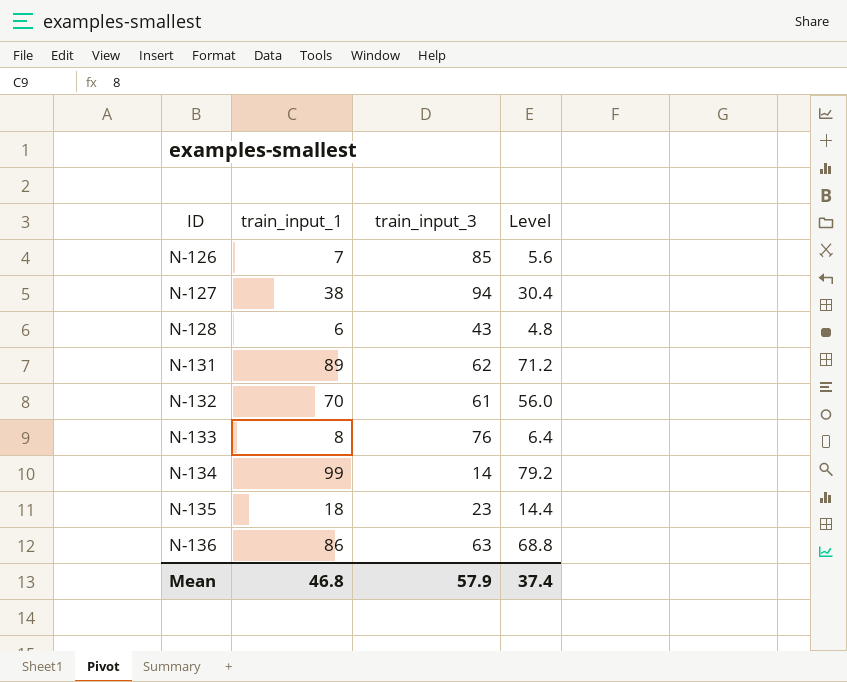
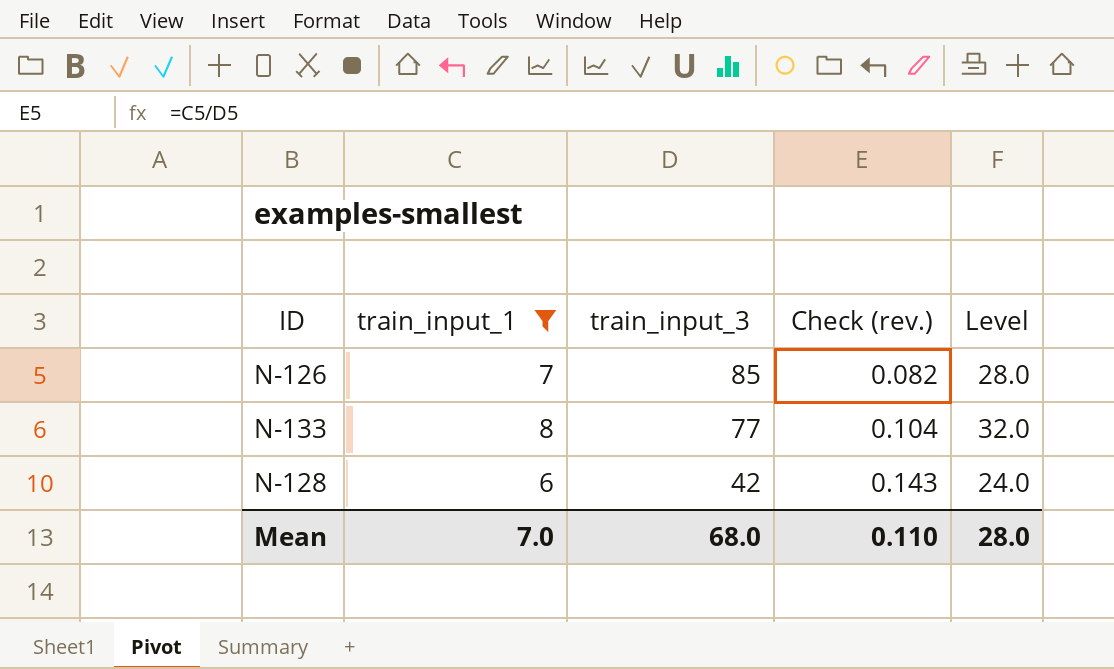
filter: none -> train_input_1 <= 8
row order: ID ascending -> train_input_3 descending
column Check (rev.) | formula: none -> [train_input_1] / [train_input_3]
column Level | formula: [train_input_1] * 0.8 -> [train_input_1] * 4
N-133 | train_input_3: 76 -> 77
N-128 | train_input_3: 43 -> 42
Mean | train_input_1: 46.8 -> 7.0
Mean | train_input_3: 57.9 -> 68.0
Mean | Level: 37.4 -> 28.0

